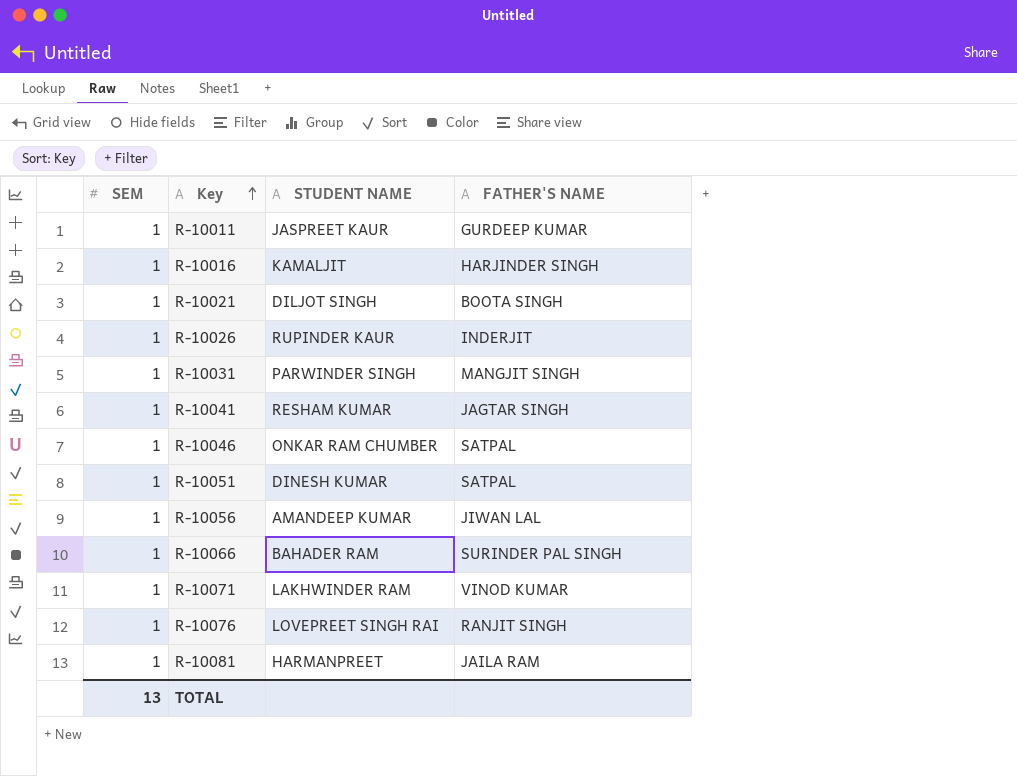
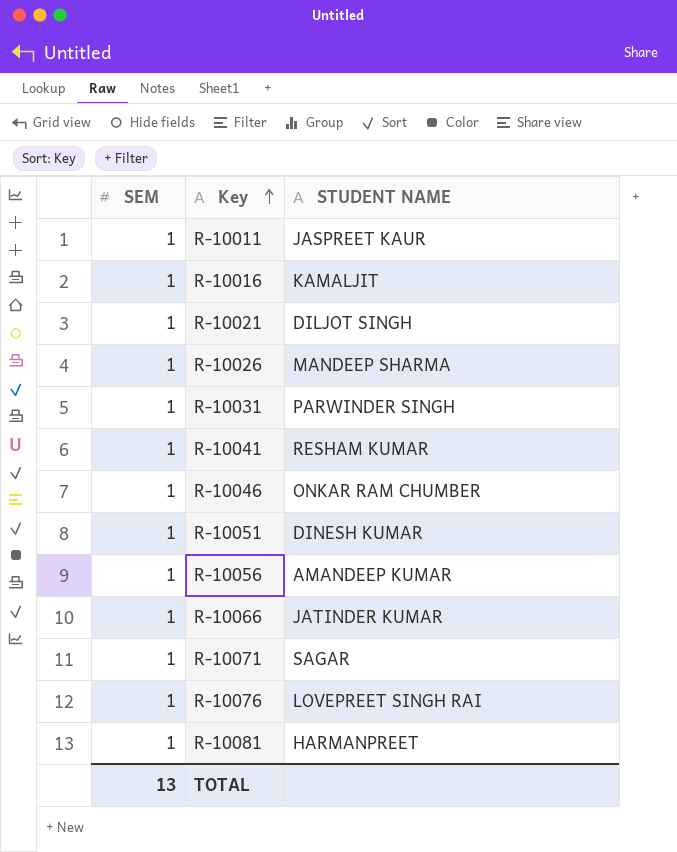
column FATHER'S NAME | position: 4 -> none
R-10026 | STUDENT NAME: RUPINDER KAUR -> MANDEEP SHARMA
R-10066 | STUDENT NAME: BAHADER RAM -> JATINDER KUMAR
R-10071 | STUDENT NAME: LAKHWINDER RAM -> SAGAR

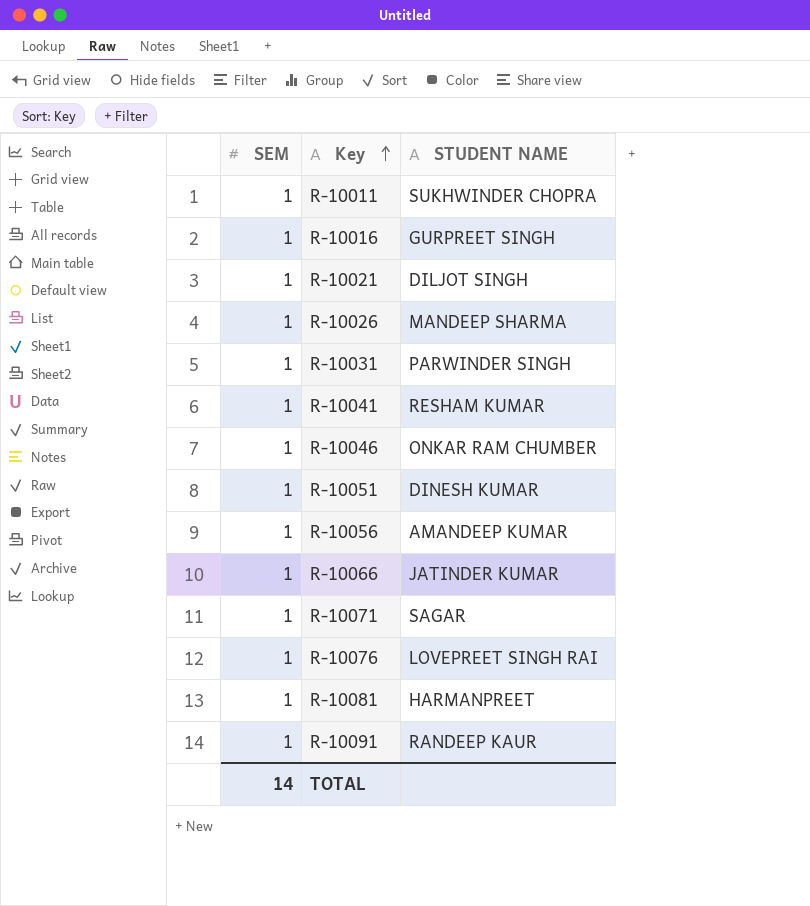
R-10011 | STUDENT NAME: JASPREET KAUR -> SUKHWINDER CHOPRA
R-10016 | STUDENT NAME: KAMALJIT -> GURPREET SINGH
row R-10091: none -> 1 | RANDEEP KAUR
TOTAL | SEM: 13 -> 14

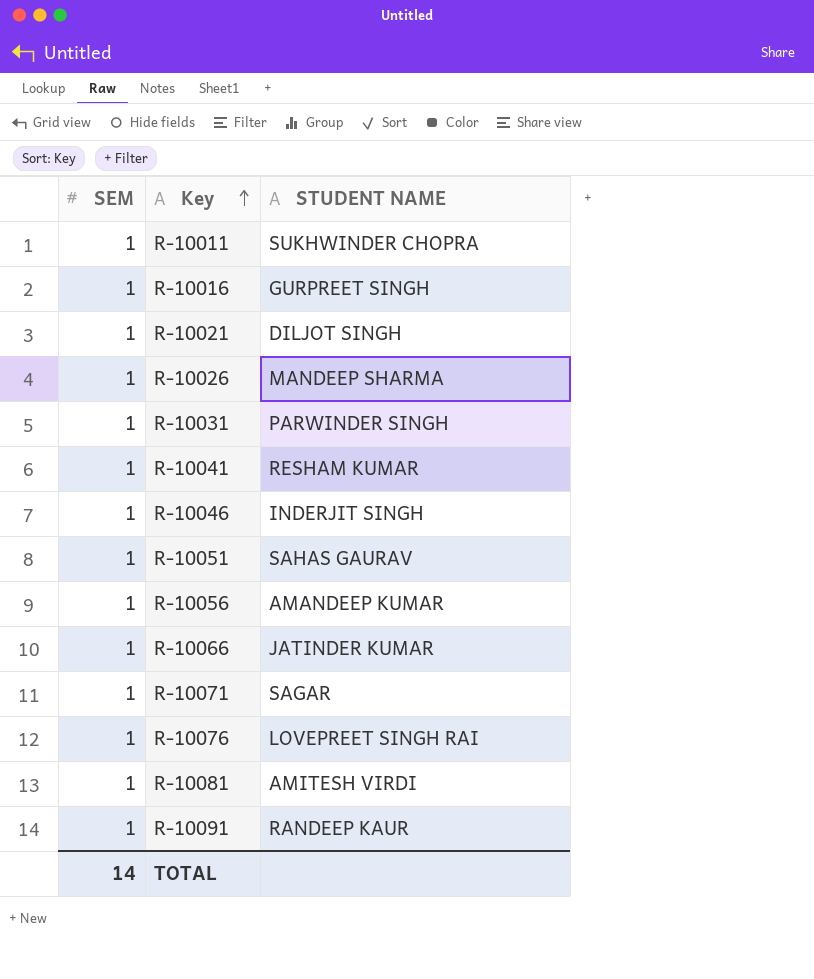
R-10046 | STUDENT NAME: ONKAR RAM CHUMBER -> INDERJIT SINGH
R-10051 | STUDENT NAME: DINESH KUMAR -> SAHAS GAURAV
R-10081 | STUDENT NAME: HARMANPREET -> AMITESH VIRDI

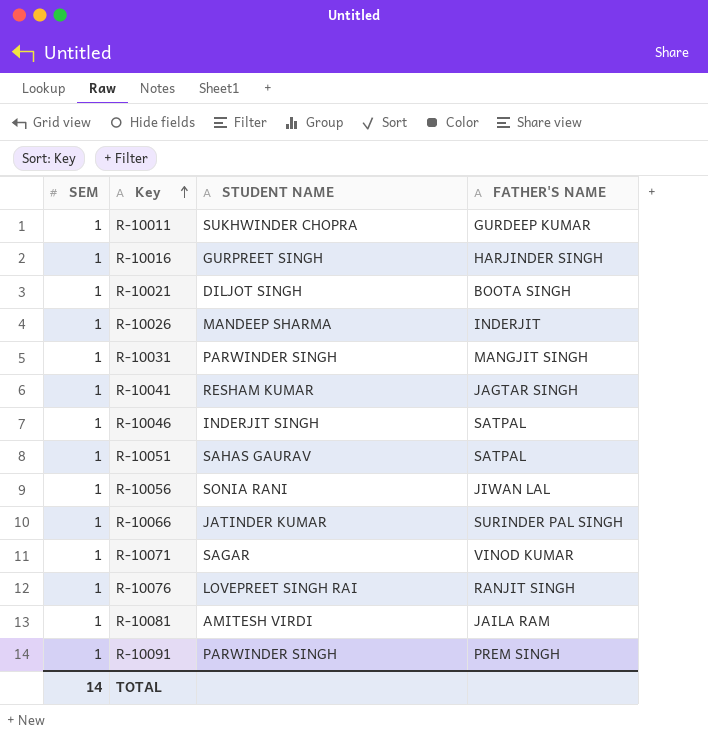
column FATHER'S NAME | position: none -> 4
R-10056 | STUDENT NAME: AMANDEEP KUMAR -> SONIA RANI
R-10091 | STUDENT NAME: RANDEEP KAUR -> PARWINDER SINGH

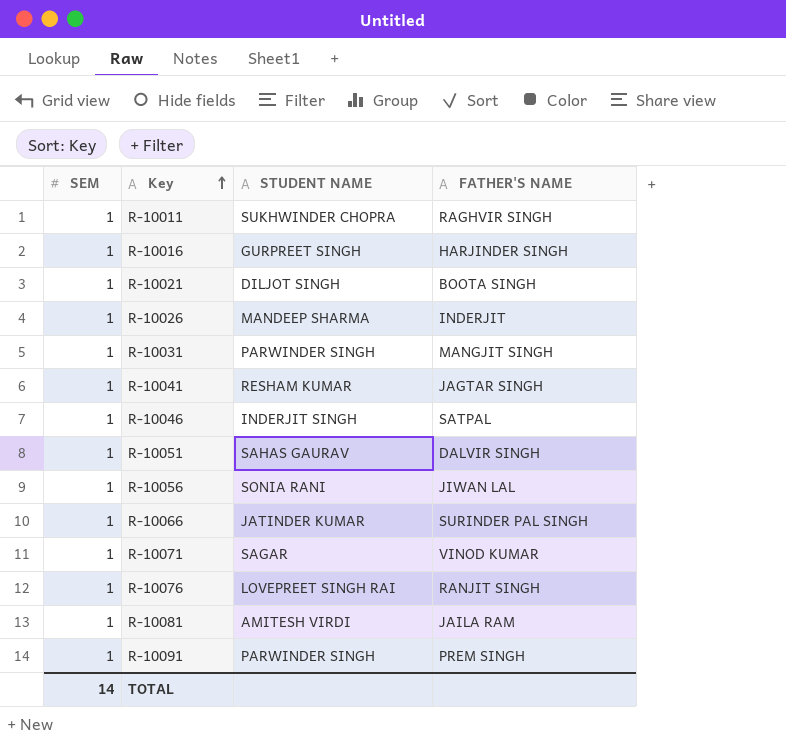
R-10011 | FATHER'S NAME: GURDEEP KUMAR -> RAGHVIR SINGH
R-10051 | FATHER'S NAME: SATPAL -> DALVIR SINGH

